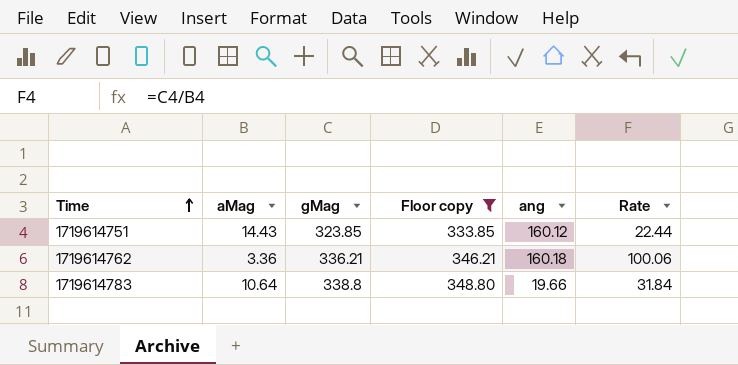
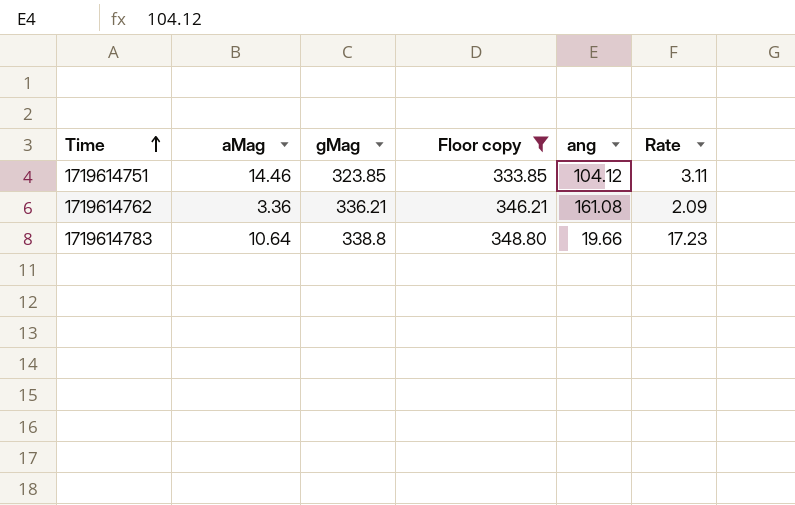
column Rate | formula: [gMag] / [aMag] -> [gMag] / [ang]
1719614751 | aMag: 14.43 -> 14.46
1719614751 | ang: 160.12 -> 104.12
1719614762 | ang: 160.18 -> 161.08

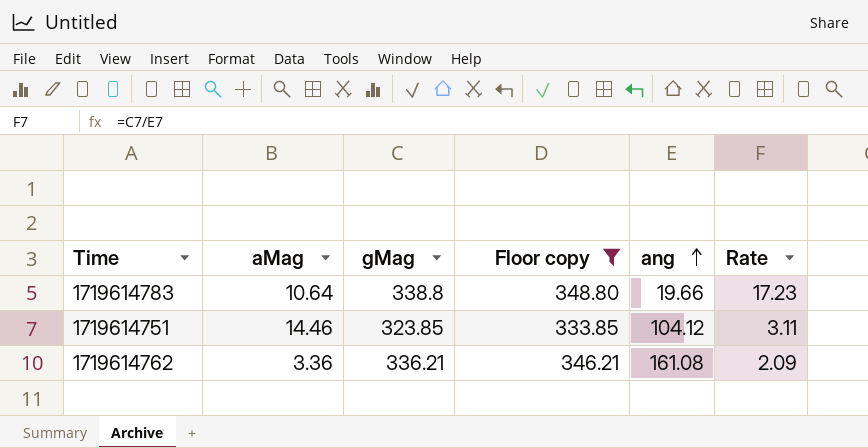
row order: Time ascending -> ang ascending

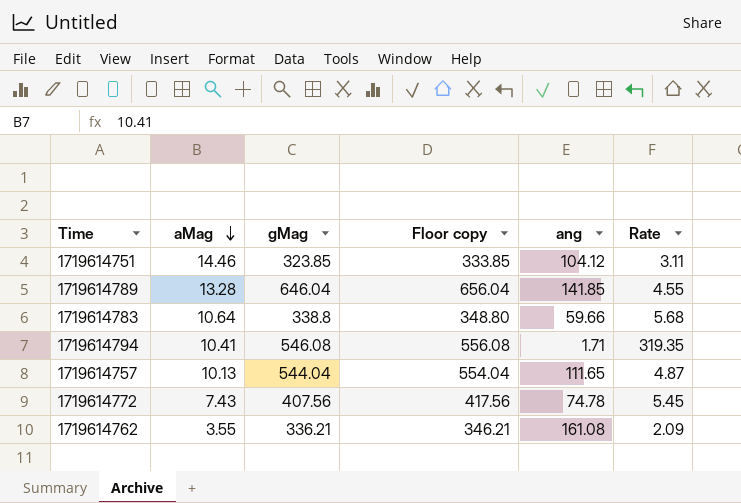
filter: Floor copy <= 348.80 -> none
row order: ang ascending -> aMag descending
1719614783 | ang: 19.66 -> 59.66
1719614783 | Rate: 17.23 -> 5.68
1719614762 | aMag: 3.36 -> 3.55

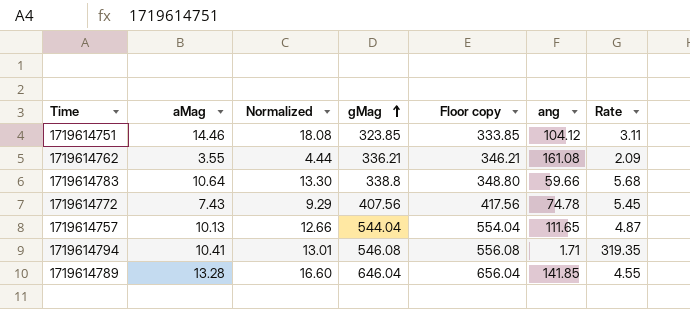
row order: aMag descending -> gMag ascending
column Normalized | formula: none -> [aMag] * 1.25

